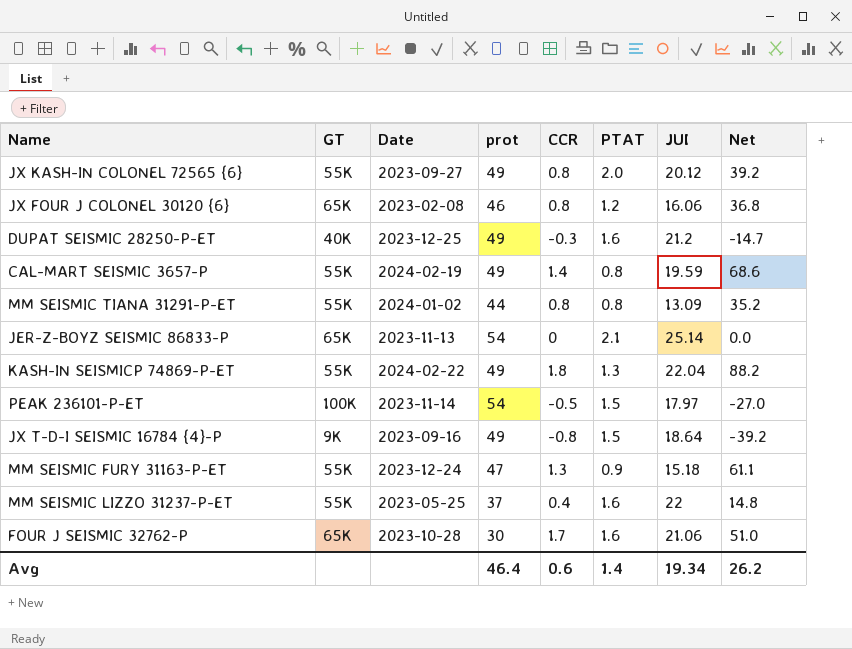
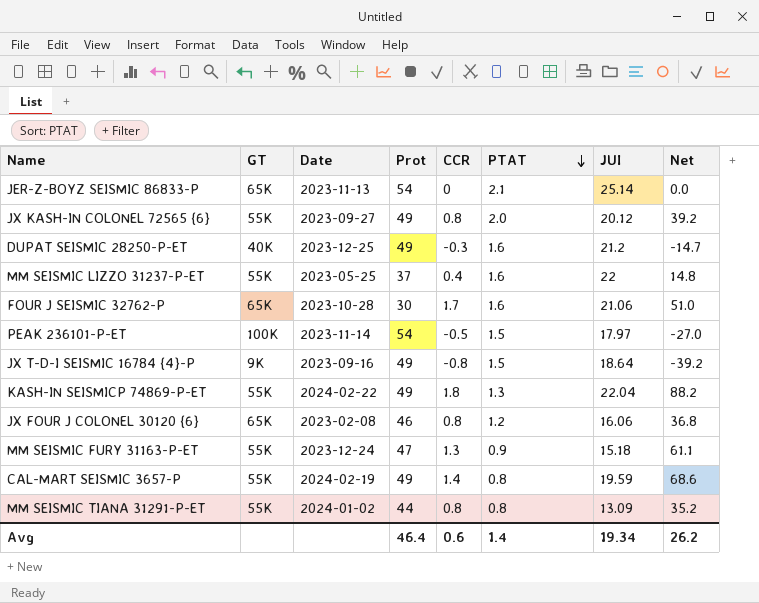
row order: none -> PTAT descending
column name: prot -> Prot

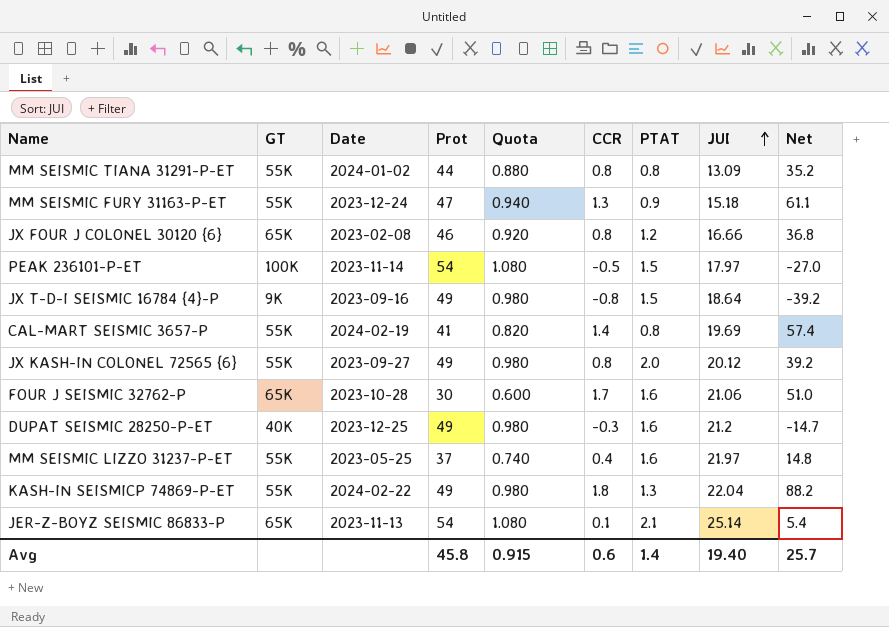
row order: PTAT descending -> JUI ascending
column Quota | formula: none -> [Prot] * 0.02
JX FOUR J COLONEL 30120 {6} | JUI: 16.06 -> 16.66
CAL-MART SEISMIC 3657-P | Prot: 49 -> 41
CAL-MART SEISMIC 3657-P | JUI: 19.59 -> 19.69
CAL-MART SEISMIC 3657-P | Net: 68.6 -> 57.4
MM SEISMIC LIZZO 31237-P-ET | JUI: 22 -> 21.97
JER-Z-BOYZ SEISMIC 86833-P | CCR: 0 -> 0.1
JER-Z-BOYZ SEISMIC 86833-P | Net: 0.0 -> 5.4
Avg | Prot: 46.4 -> 45.8
Avg | JUI: 19.34 -> 19.40
Avg | Net: 26.2 -> 25.7

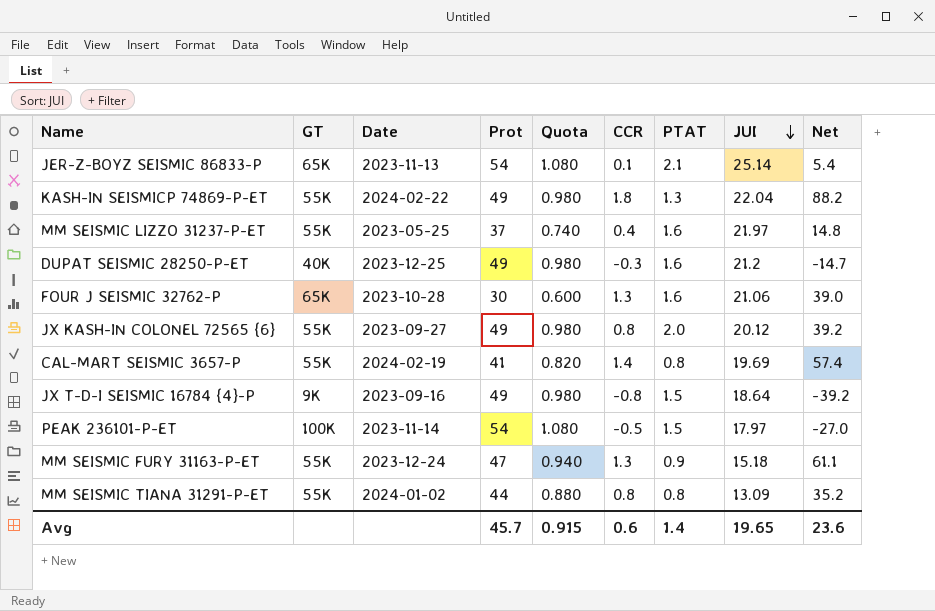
row order: JUI ascending -> JUI descending
row JX FOUR J COLONEL 30120 {6}: 65K | 2023-02-08 | 46 | 0.920 | 0.8 | 1.2 | 16.66 | 36.8 -> none
FOUR J SEISMIC 32762-P | CCR: 1.7 -> 1.3
FOUR J SEISMIC 32762-P | Net: 51.0 -> 39.0
Avg | Prot: 45.8 -> 45.7
Avg | JUI: 19.40 -> 19.65
Avg | Net: 25.7 -> 23.6

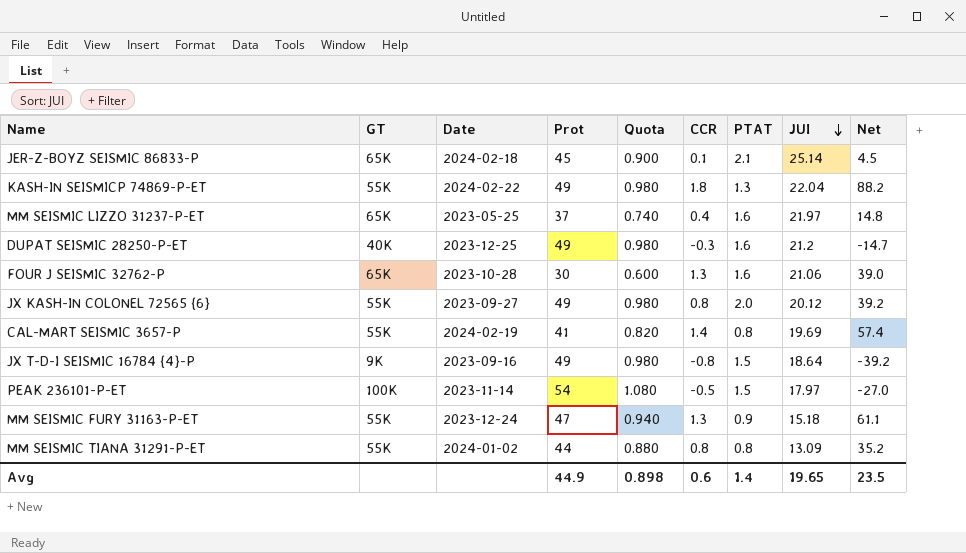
JER-Z-BOYZ SEISMIC 86833-P | Date: 2023-11-13 -> 2024-02-18
JER-Z-BOYZ SEISMIC 86833-P | Prot: 54 -> 45
JER-Z-BOYZ SEISMIC 86833-P | Quota: 1.080 -> 0.900
JER-Z-BOYZ SEISMIC 86833-P | Net: 5.4 -> 4.5
MM SEISMIC LIZZO 31237-P-ET | GT: 55K -> 65K
Avg | Prot: 45.7 -> 44.9
Avg | Quota: 0.915 -> 0.898
Avg | Net: 23.6 -> 23.5

